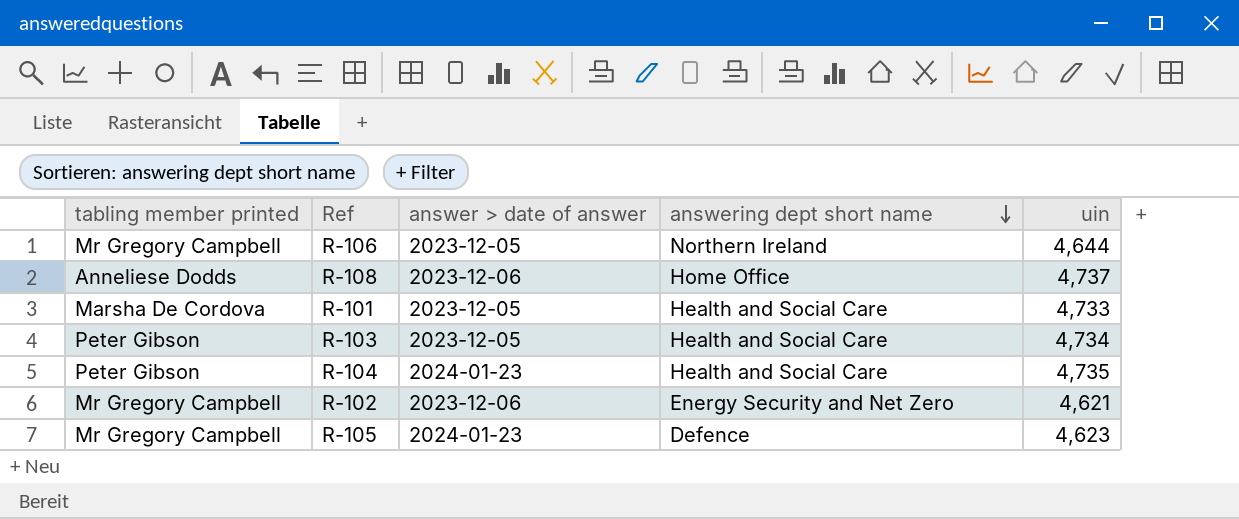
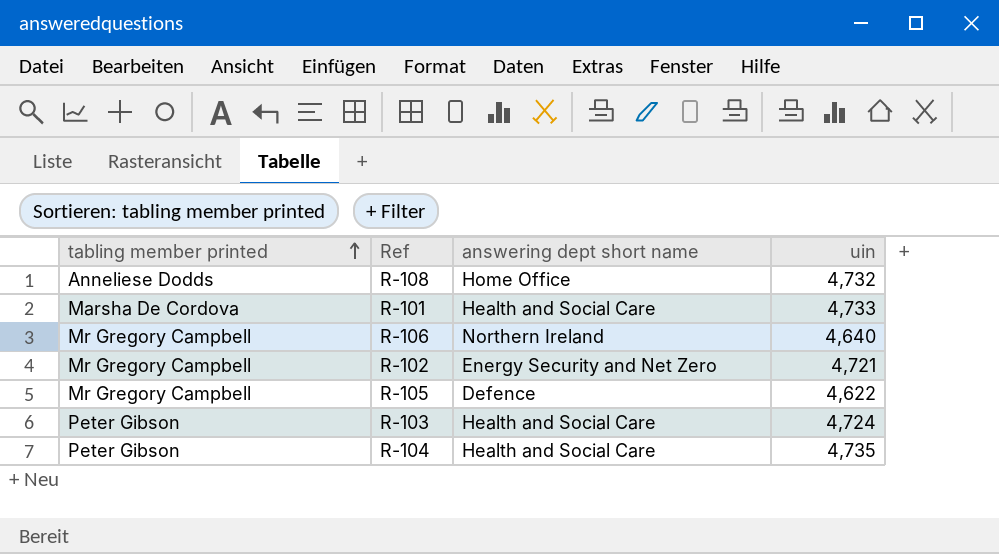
row order: answering dept short name descending -> tabling member printed ascending
column answer > date of answer | position: 3 -> none
R-108 | uin: 4,737 -> 4,732
R-106 | uin: 4,644 -> 4,640
R-102 | uin: 4,621 -> 4,721
R-105 | uin: 4,623 -> 4,622
R-103 | uin: 4,734 -> 4,724

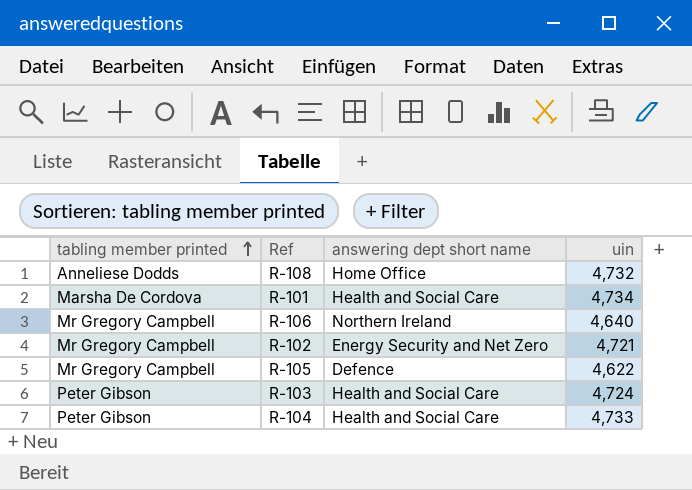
R-101 | uin: 4,733 -> 4,734
R-104 | uin: 4,735 -> 4,733

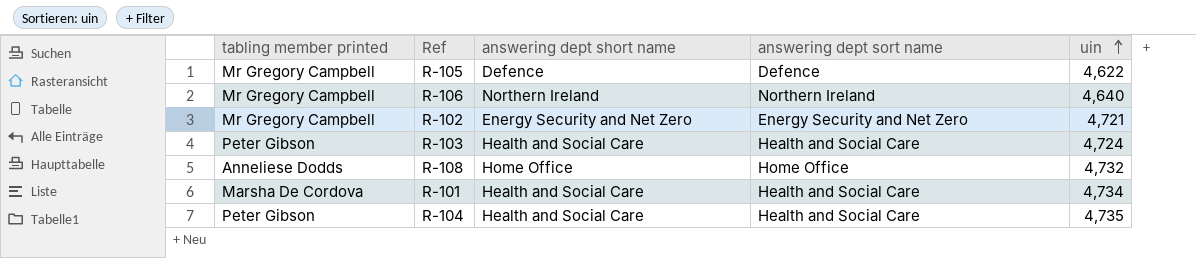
row order: tabling member printed ascending -> uin ascending
column answering dept sort name | position: none -> 4
R-104 | uin: 4,733 -> 4,735

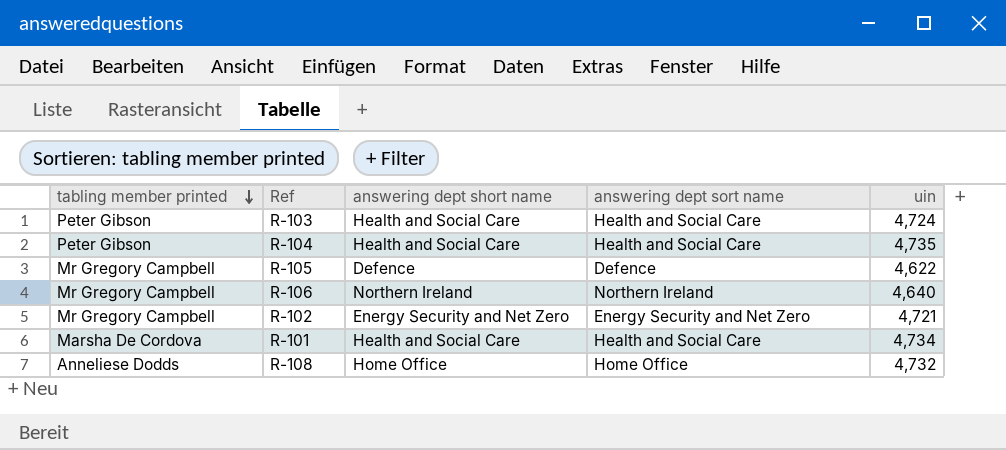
row order: uin ascending -> tabling member printed descending

